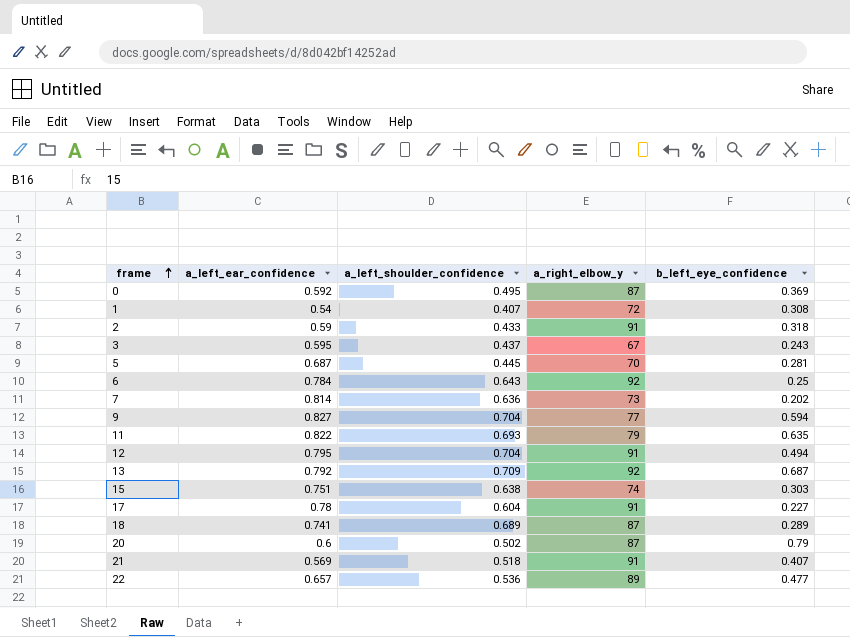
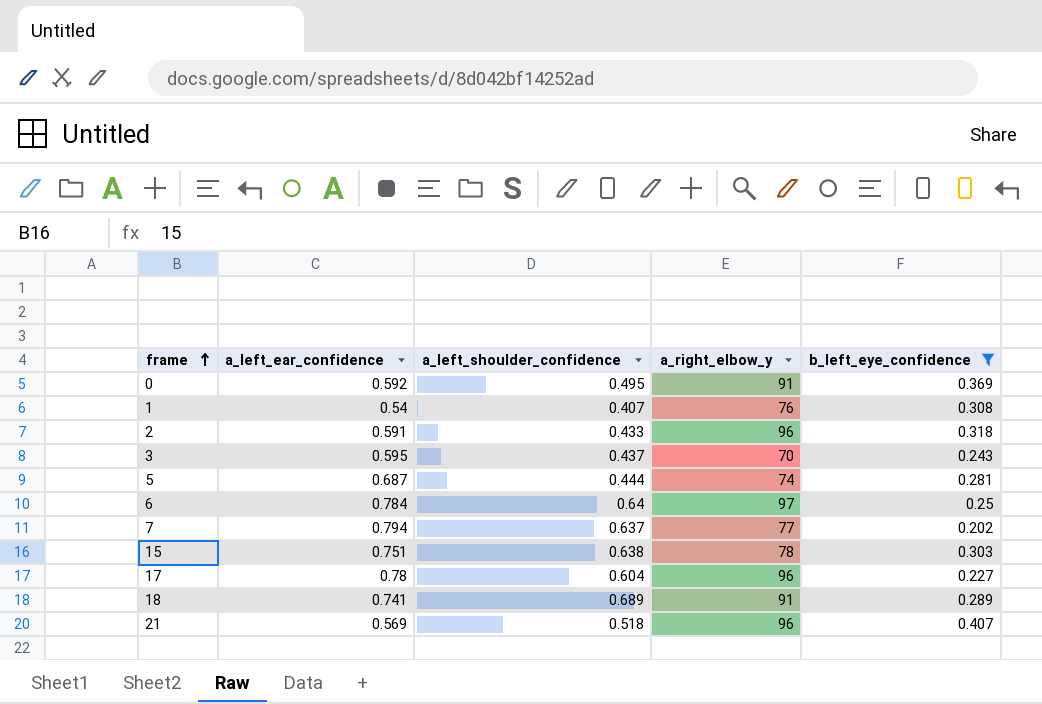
filter: none -> b_left_eye_confidence <= 0.407
0 | a_right_elbow_y: 87 -> 91
1 | a_right_elbow_y: 72 -> 76
2 | a_left_ear_confidence: 0.59 -> 0.591
2 | a_right_elbow_y: 91 -> 96
3 | a_right_elbow_y: 67 -> 70
5 | a_left_shoulder_confidence: 0.445 -> 0.444
5 | a_right_elbow_y: 70 -> 74
6 | a_left_shoulder_confidence: 0.643 -> 0.64
6 | a_right_elbow_y: 92 -> 97
7 | a_left_ear_confidence: 0.814 -> 0.794
7 | a_left_shoulder_confidence: 0.636 -> 0.637
7 | a_right_elbow_y: 73 -> 77
15 | a_right_elbow_y: 74 -> 78
17 | a_right_elbow_y: 91 -> 96
18 | a_right_elbow_y: 87 -> 91
21 | a_right_elbow_y: 91 -> 96

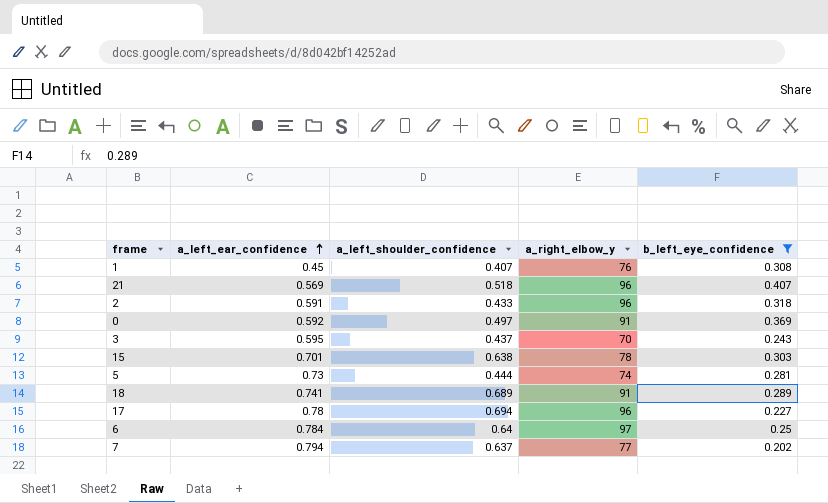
row order: frame ascending -> a_left_ear_confidence ascending
1 | a_left_ear_confidence: 0.54 -> 0.45
0 | a_left_shoulder_confidence: 0.495 -> 0.497
15 | a_left_ear_confidence: 0.751 -> 0.701
5 | a_left_ear_confidence: 0.687 -> 0.73
17 | a_left_shoulder_confidence: 0.604 -> 0.694

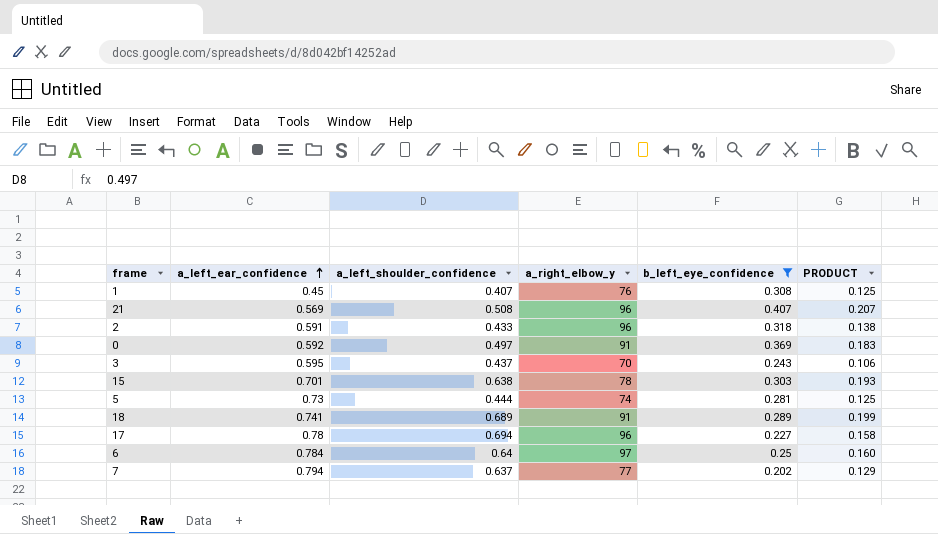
column PRODUCT | formula: none -> [a_left_shoulder_confidence] * [b_left_eye_confidence]
21 | a_left_shoulder_confidence: 0.518 -> 0.508

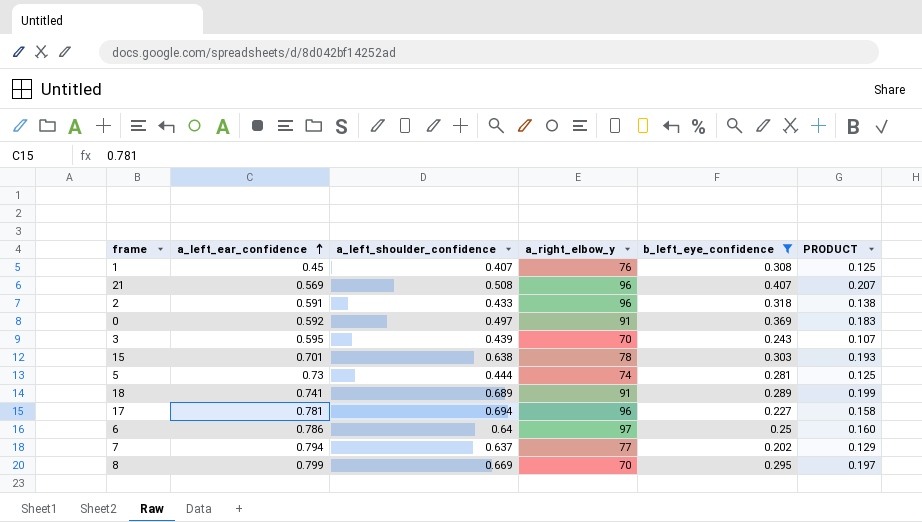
3 | a_left_shoulder_confidence: 0.437 -> 0.439
3 | PRODUCT: 0.106 -> 0.107
17 | a_left_ear_confidence: 0.78 -> 0.781
6 | a_left_ear_confidence: 0.784 -> 0.786
row 8: none -> 0.799 | 0.669 | 70 | 0.295 | 0.197

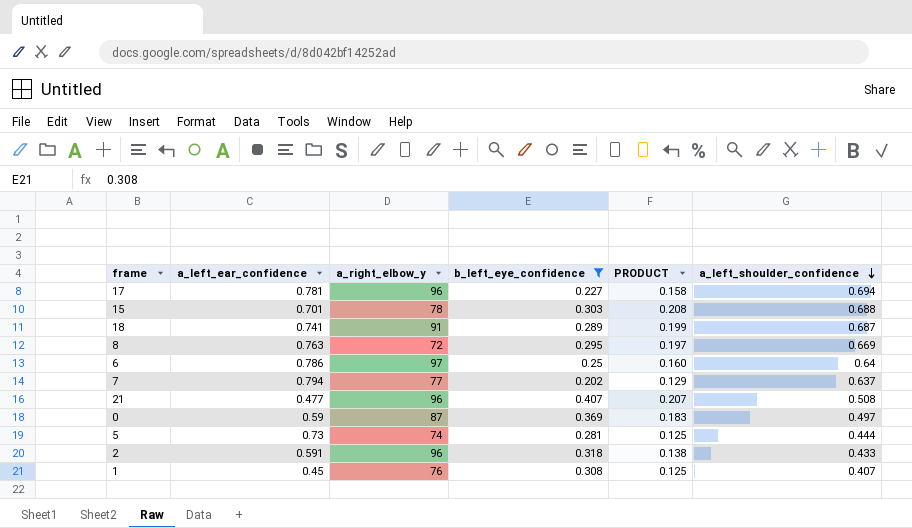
row order: a_left_ear_confidence ascending -> a_left_shoulder_confidence descending
column a_left_shoulder_confidence | position: 3 -> 6
row 3: 0.595 | 0.439 | 70 | 0.243 | 0.107 -> none
15 | PRODUCT: 0.193 -> 0.208
15 | a_left_shoulder_confidence: 0.638 -> 0.688
18 | a_left_shoulder_confidence: 0.689 -> 0.687
8 | a_left_ear_confidence: 0.799 -> 0.763
8 | a_right_elbow_y: 70 -> 72
21 | a_left_ear_confidence: 0.569 -> 0.477
0 | a_left_ear_confidence: 0.592 -> 0.59
0 | a_right_elbow_y: 91 -> 87

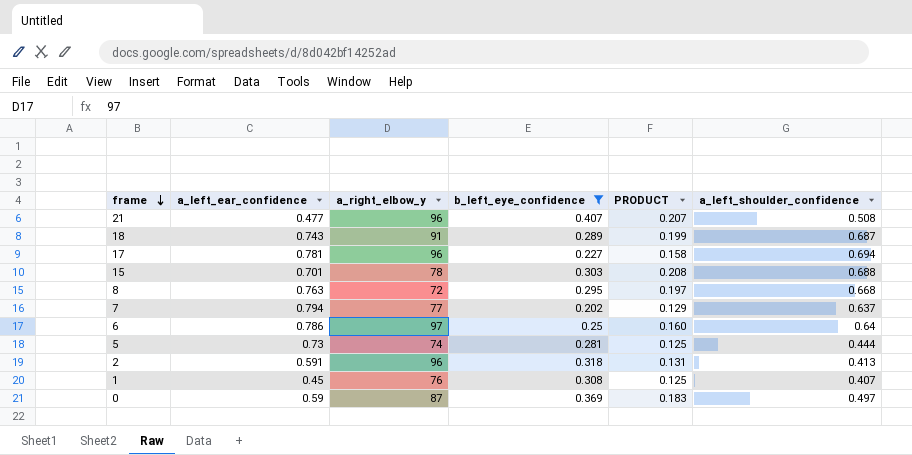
row order: a_left_shoulder_confidence descending -> frame descending
18 | a_left_ear_confidence: 0.741 -> 0.743
8 | a_left_shoulder_confidence: 0.669 -> 0.668
2 | PRODUCT: 0.138 -> 0.131
2 | a_left_shoulder_confidence: 0.433 -> 0.413

